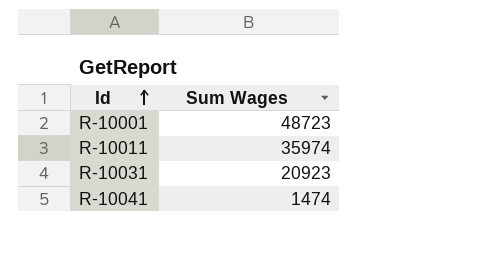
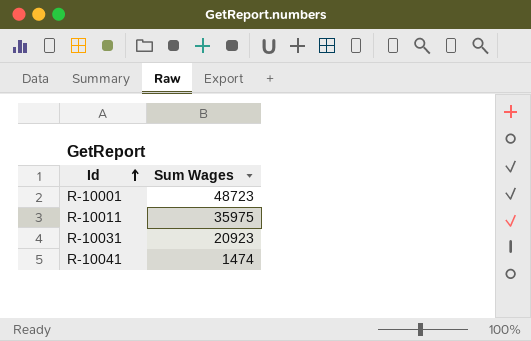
R-10011 | Sum Wages: 35974 -> 35975

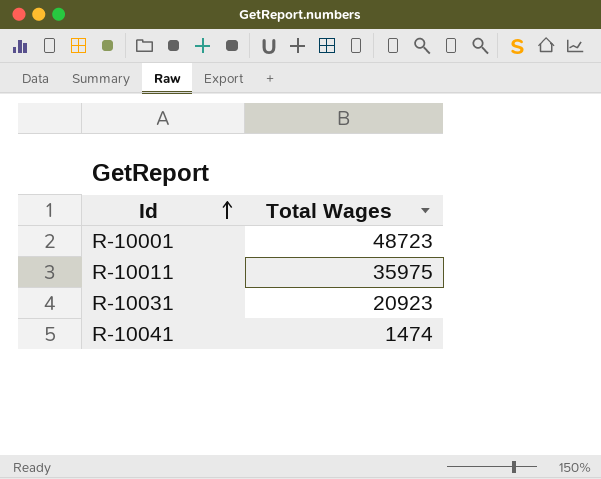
column name: Sum Wages -> Total Wages

